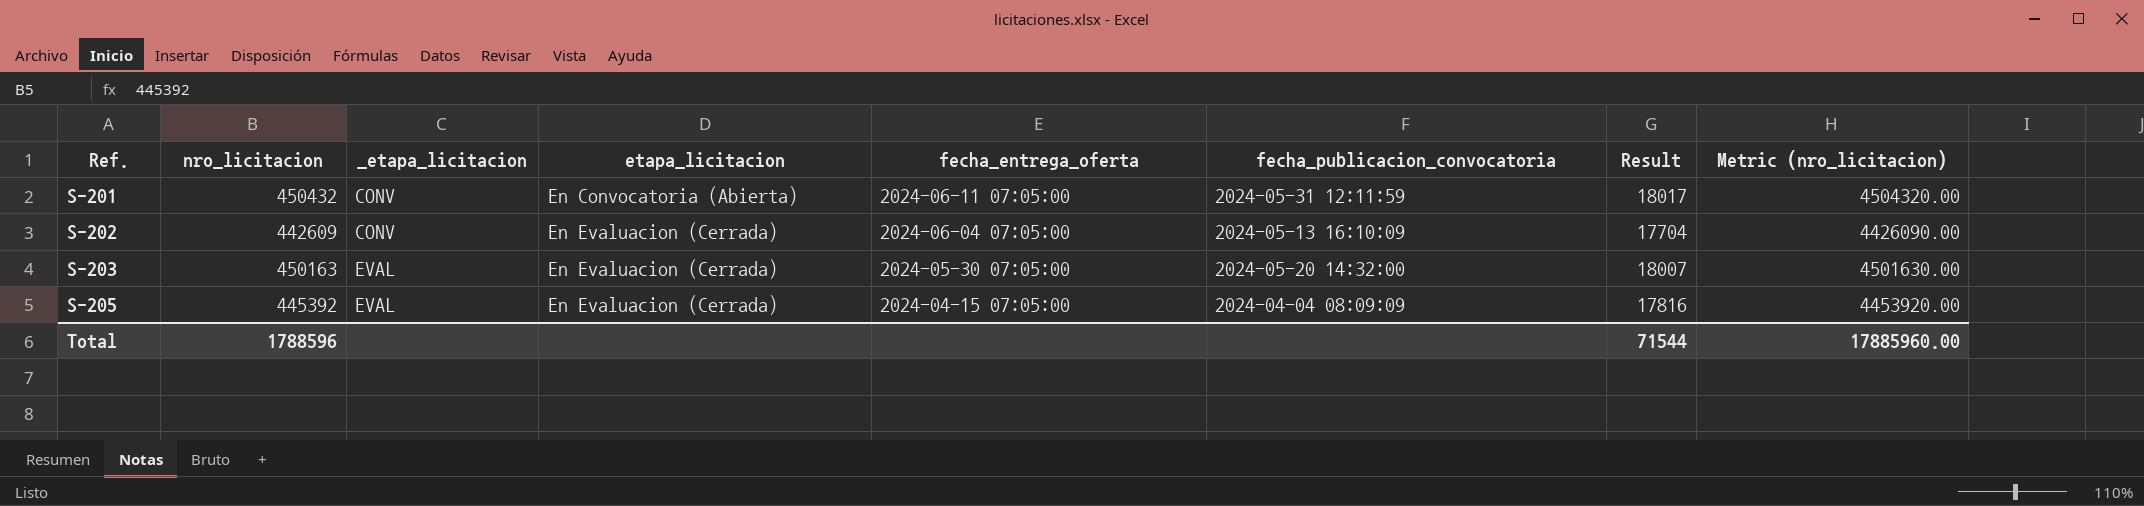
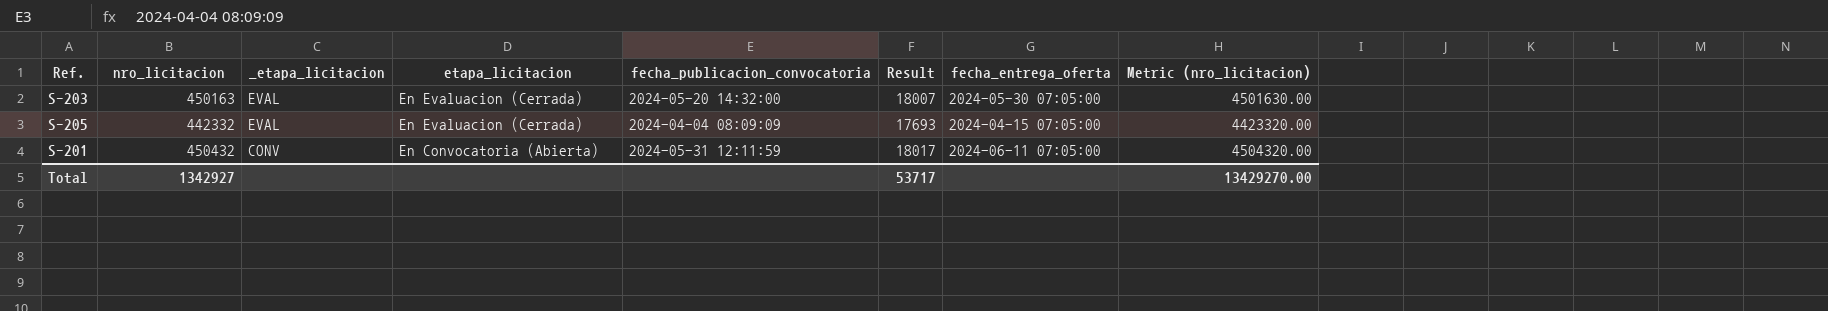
row order: Ref. ascending -> _etapa_licitacion descending
column fecha_entrega_oferta | position: 5 -> 7
row S-202: 442609 | CONV | En Evaluacion (Cerrada) | 2024-06-04 07:05:00 | 2024-05-13 16:10:09 | 17704 | 4426090.00 -> none
S-205 | nro_licitacion: 445392 -> 442332
S-205 | Result: 17816 -> 17693
S-205 | Metric (nro_licitacion): 4453920.00 -> 4423320.00
Total | nro_licitacion: 1788596 -> 1342927
Total | Result: 71544 -> 53717
Total | Metric (nro_licitacion): 17885960.00 -> 13429270.00

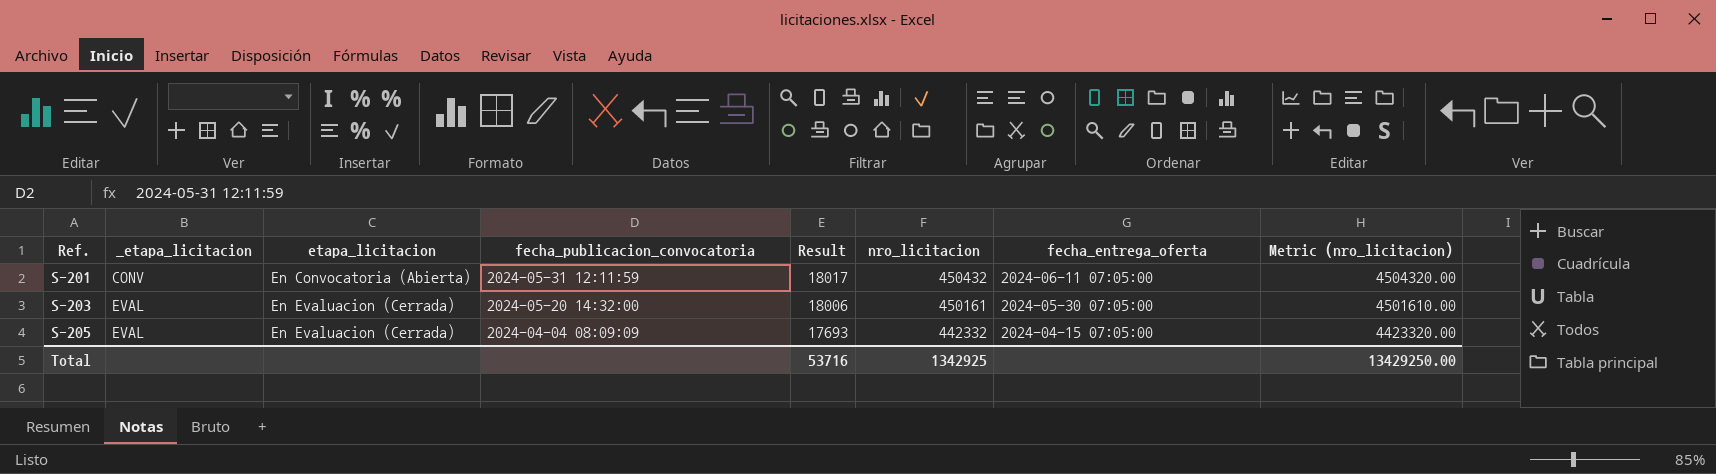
row order: _etapa_licitacion descending -> Ref. ascending
column nro_licitacion | position: 2 -> 6
S-203 | Result: 18007 -> 18006
S-203 | nro_licitacion: 450163 -> 450161
S-203 | Metric (nro_licitacion): 4501630.00 -> 4501610.00
Total | Result: 53717 -> 53716
Total | nro_licitacion: 1342927 -> 1342925
Total | Metric (nro_licitacion): 13429270.00 -> 13429250.00

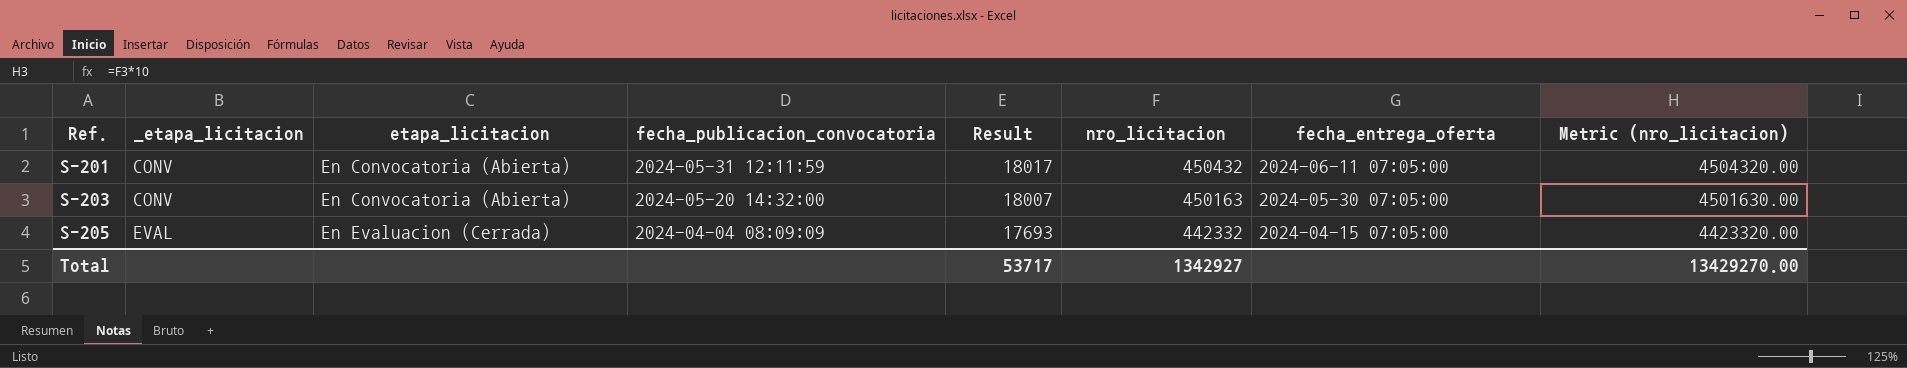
S-203 | _etapa_licitacion: EVAL -> CONV
S-203 | etapa_licitacion: En Evaluacion (Cerrada) -> En Convocatoria (Abierta)
S-203 | Result: 18006 -> 18007
S-203 | nro_licitacion: 450161 -> 450163
S-203 | Metric (nro_licitacion): 4501610.00 -> 4501630.00
Total | Result: 53716 -> 53717
Total | nro_licitacion: 1342925 -> 1342927
Total | Metric (nro_licitacion): 13429250.00 -> 13429270.00

